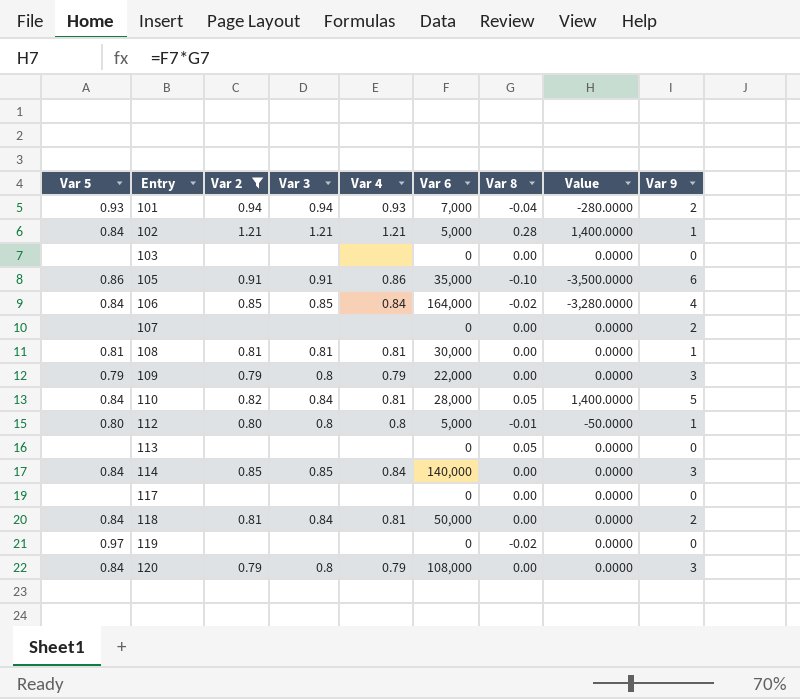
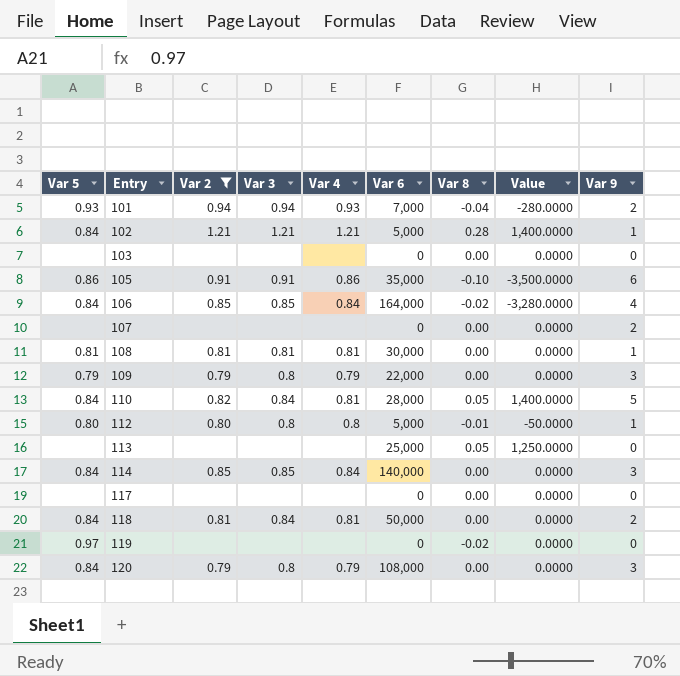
113 | Var 6: 0 -> 25,000
113 | Value: 0.0000 -> 1,250.0000

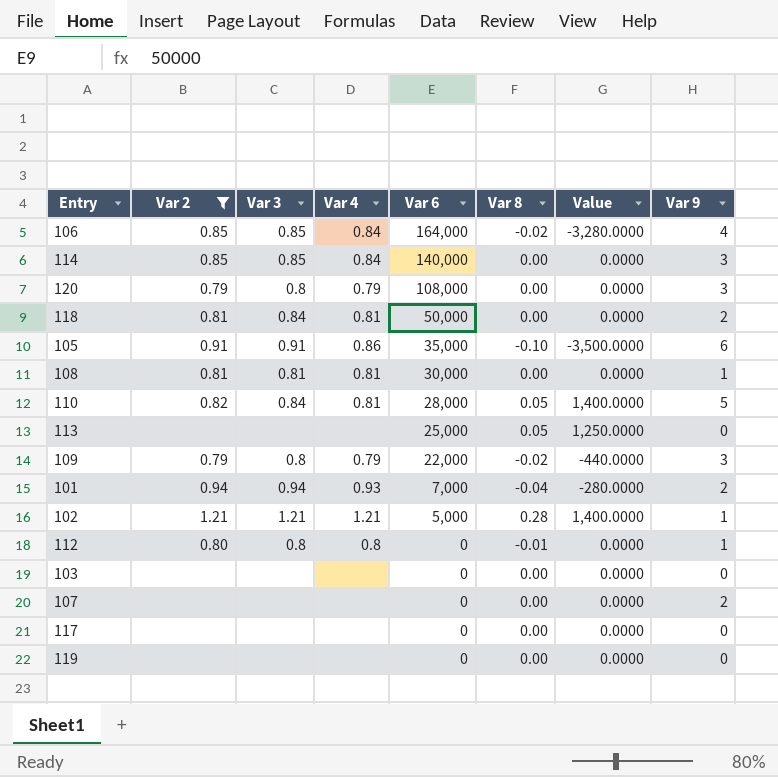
row order: Entry ascending -> Var 6 descending
column Var 5 | position: 1 -> none
109 | Var 8: 0.00 -> -0.02
109 | Value: 0.0000 -> -440.0000
112 | Var 6: 5,000 -> 0
112 | Value: -50.0000 -> 0.0000
119 | Var 8: -0.02 -> 0.00

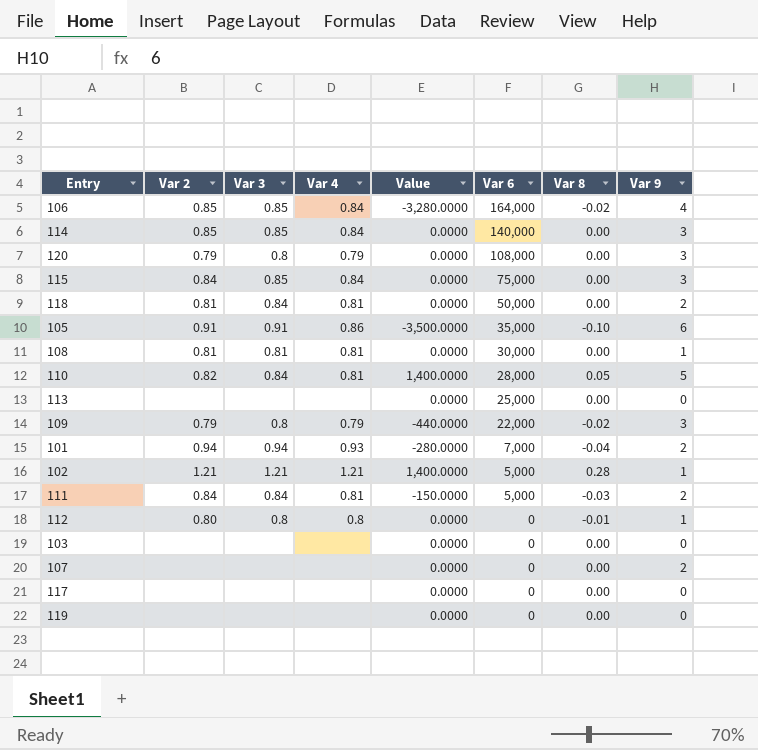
filter: Var 2 != 0.84 -> none
column Value | position: 7 -> 5
113 | Value: 1,250.0000 -> 0.0000
113 | Var 8: 0.05 -> 0.00

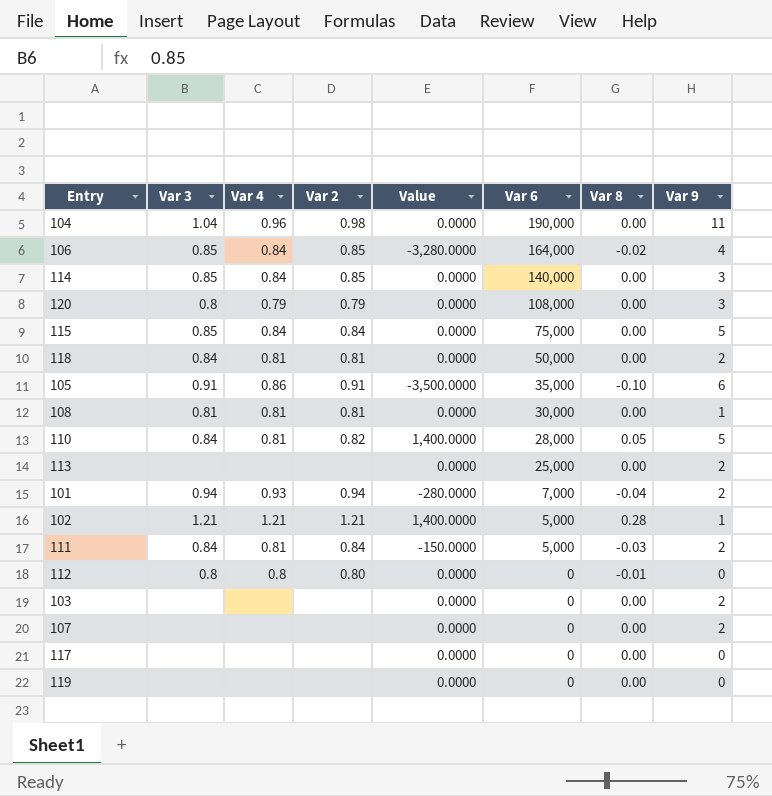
column Var 2 | position: 2 -> 4
row 109: 0.79 | 0.8 | 0.79 | -440.0000 | 22,000 | -0.02 | 3 -> none
row 104: none -> 1.04 | 0.96 | 0.98 | 0.0000 | 190,000 | 0.00 | 11
115 | Var 9: 3 -> 5
113 | Var 9: 0 -> 2
112 | Var 9: 1 -> 0
103 | Var 9: 0 -> 2

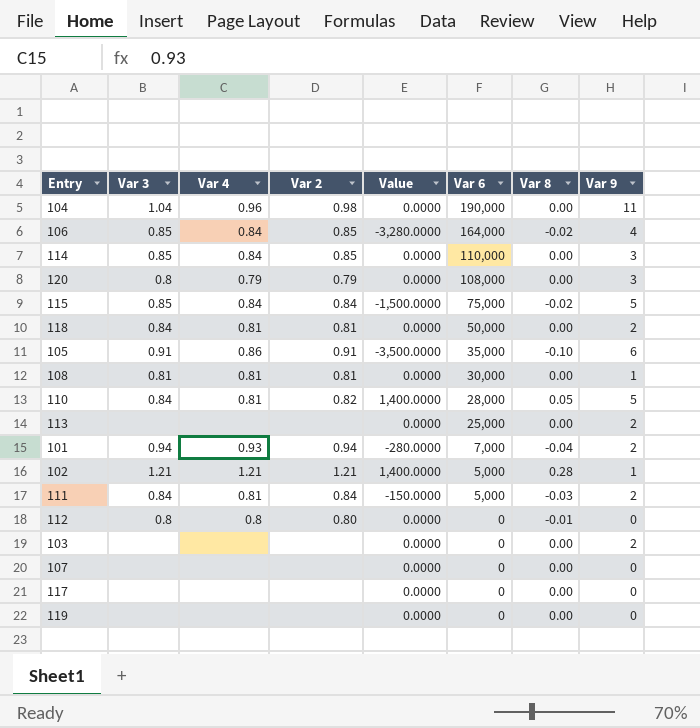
114 | Var 6: 140,000 -> 110,000
115 | Value: 0.0000 -> -1,500.0000
115 | Var 8: 0.00 -> -0.02
107 | Var 9: 2 -> 0

